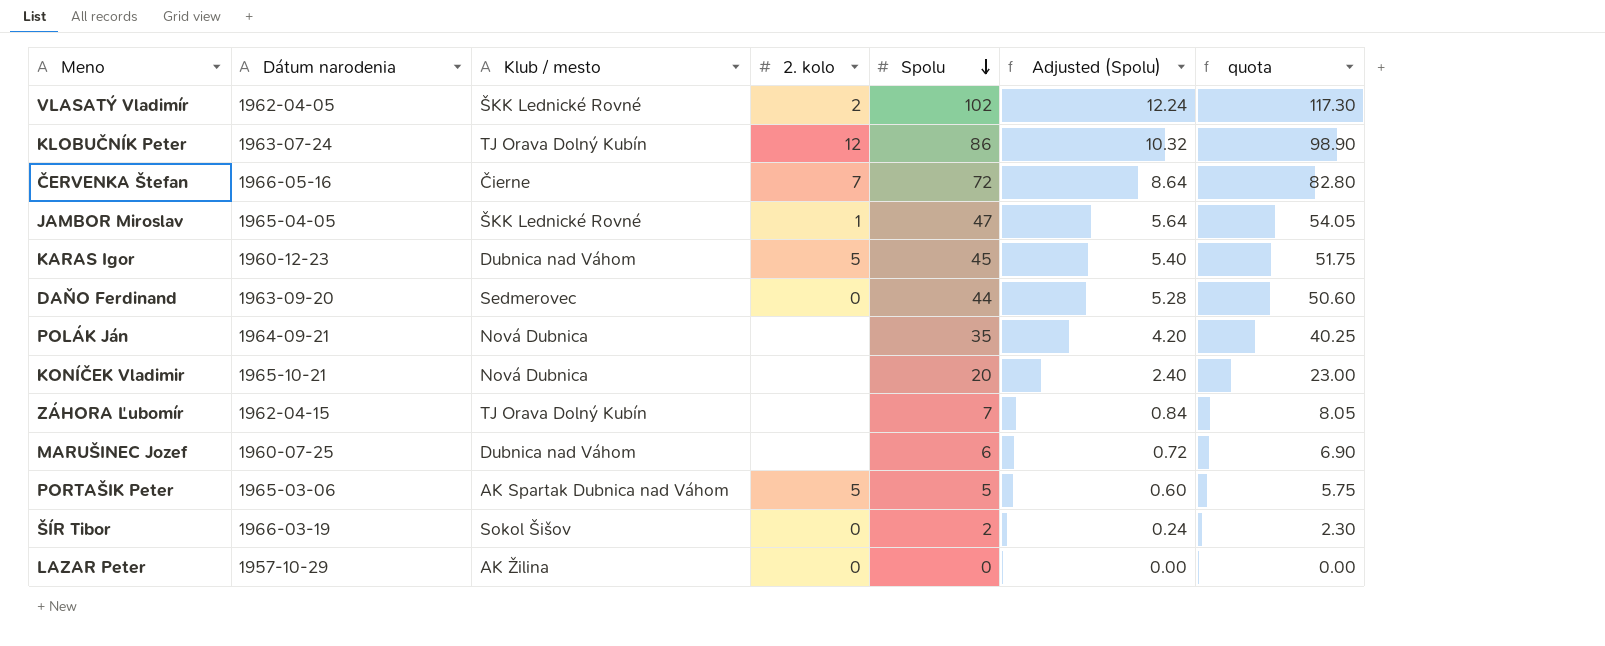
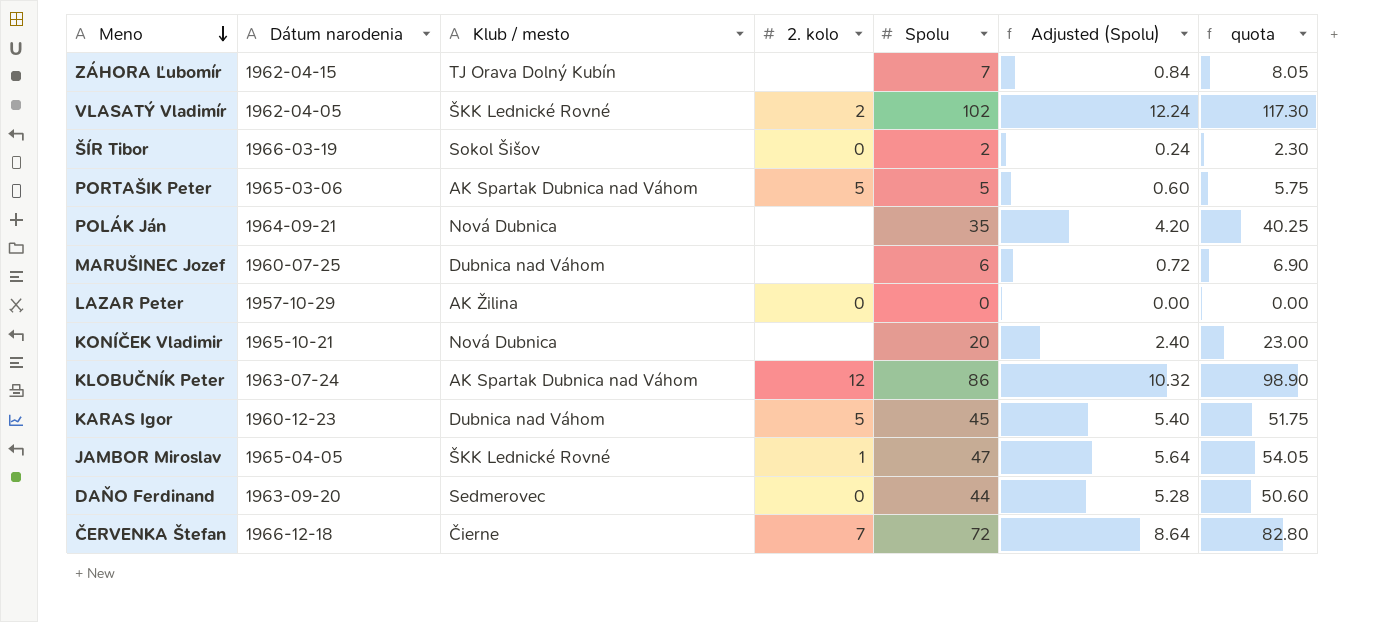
row order: Spolu descending -> Meno descending
KLOBUČNÍK Peter | Klub / mesto: TJ Orava Dolný Kubín -> AK Spartak Dubnica nad Váhom
ČERVENKA Štefan | Dátum narodenia: 1966-05-16 -> 1966-12-18

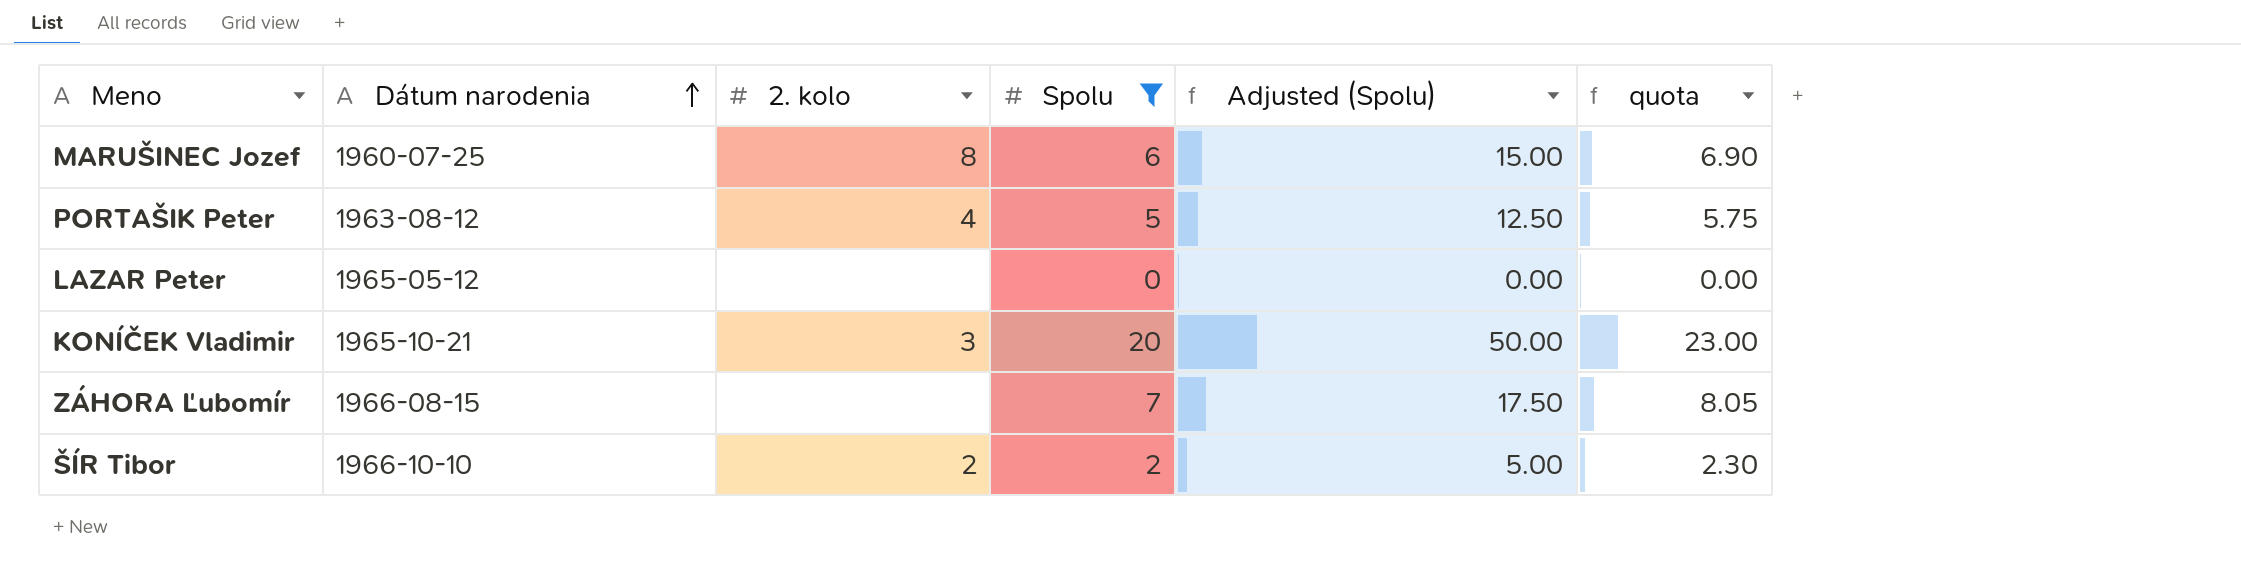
filter: none -> Spolu <= 20
row order: Meno descending -> Dátum narodenia ascending
column Klub / mesto | position: 3 -> none
column Adjusted (Spolu) | formula: [Spolu] * 0.12 -> [Spolu] * 2.5
MARUŠINEC Jozef | 2. kolo: none -> 8
PORTAŠIK Peter | Dátum narodenia: 1965-03-06 -> 1963-08-12
PORTAŠIK Peter | 2. kolo: 5 -> 4
LAZAR Peter | Dátum narodenia: 1957-10-29 -> 1965-05-12
LAZAR Peter | 2. kolo: 0 -> none
KONÍČEK Vladimir | 2. kolo: none -> 3
ZÁHORA Ľubomír | Dátum narodenia: 1962-04-15 -> 1966-08-15
ŠÍR Tibor | Dátum narodenia: 1966-03-19 -> 1966-10-10
ŠÍR Tibor | 2. kolo: 0 -> 2

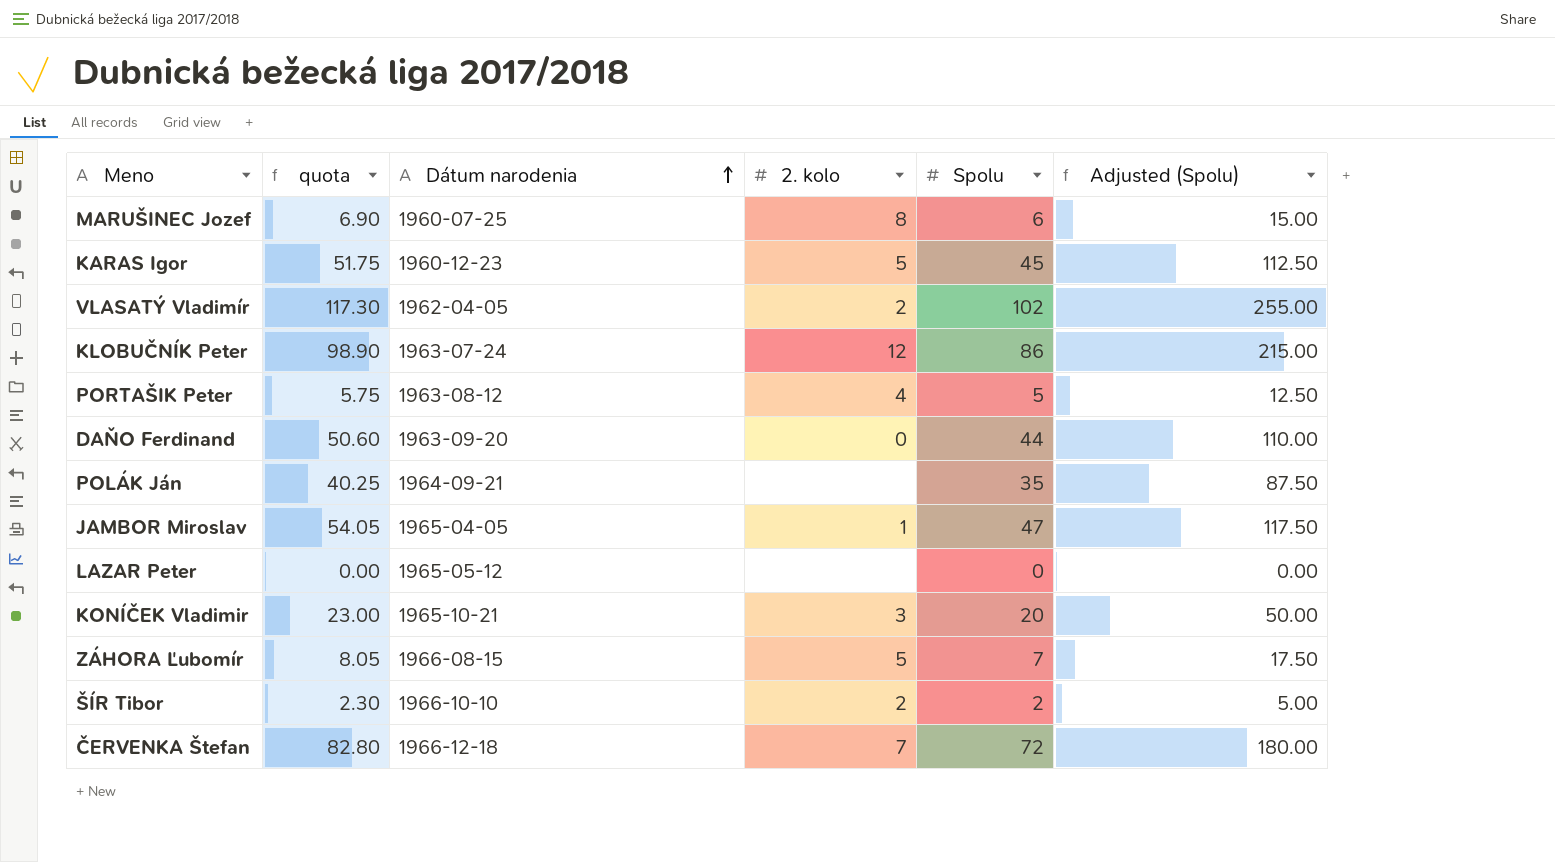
filter: Spolu <= 20 -> none
column quota | position: 6 -> 2
ZÁHORA Ľubomír | 2. kolo: none -> 5

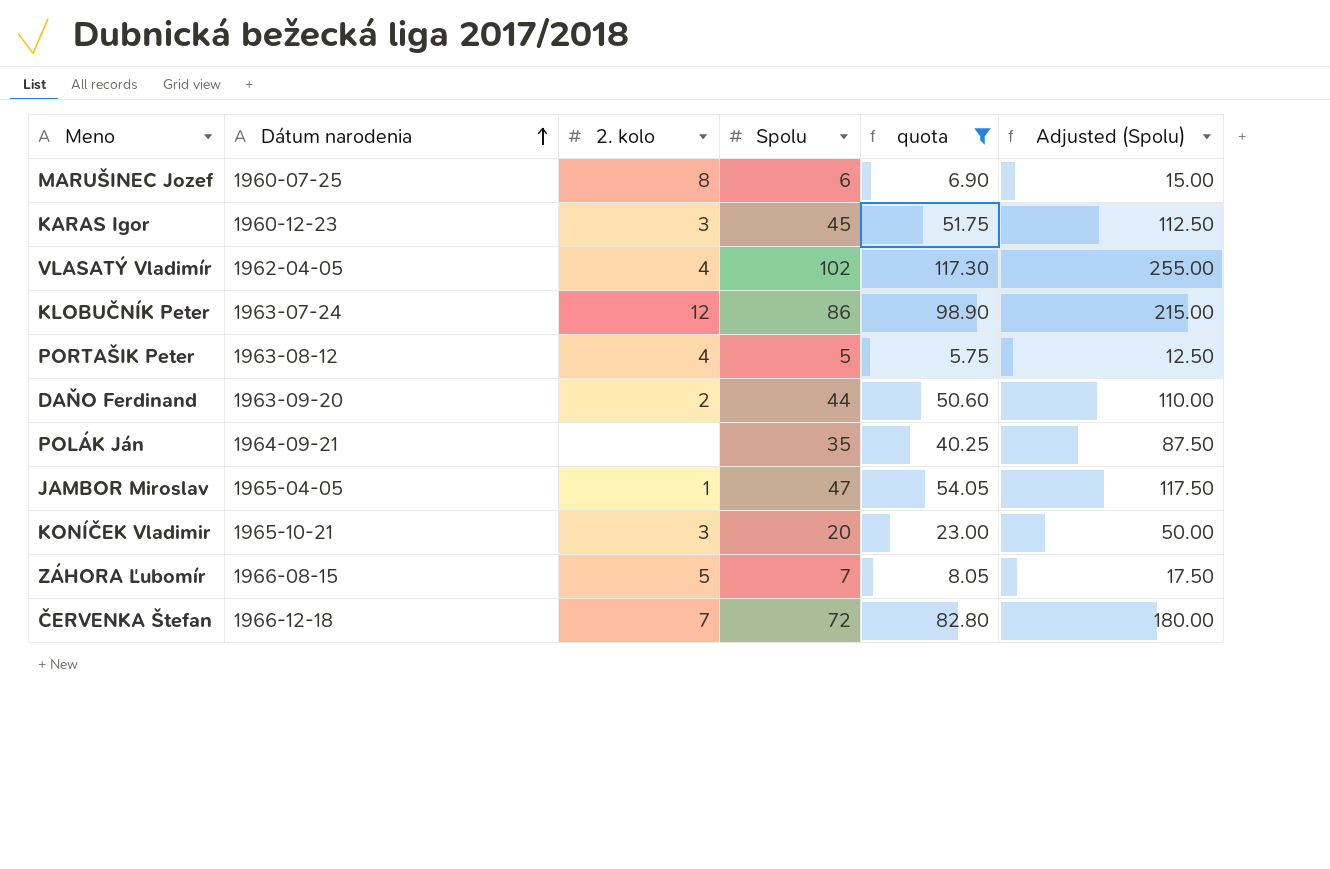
filter: none -> quota >= 5.75
column quota | position: 2 -> 5
KARAS Igor | 2. kolo: 5 -> 3
VLASATÝ Vladimír | 2. kolo: 2 -> 4
DAŇO Ferdinand | 2. kolo: 0 -> 2

